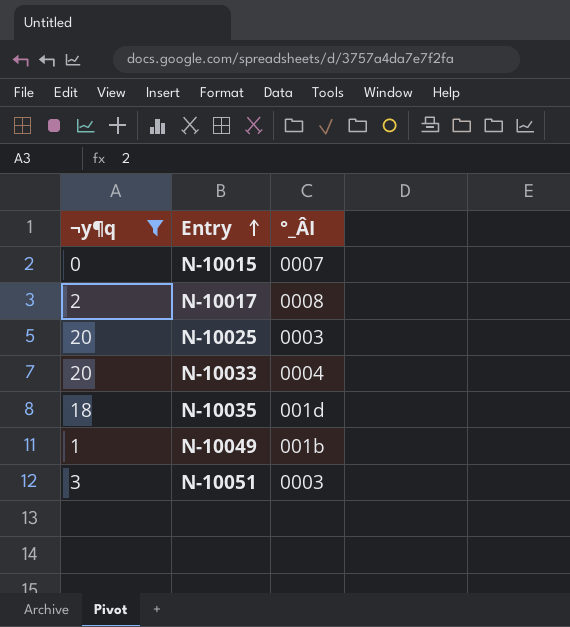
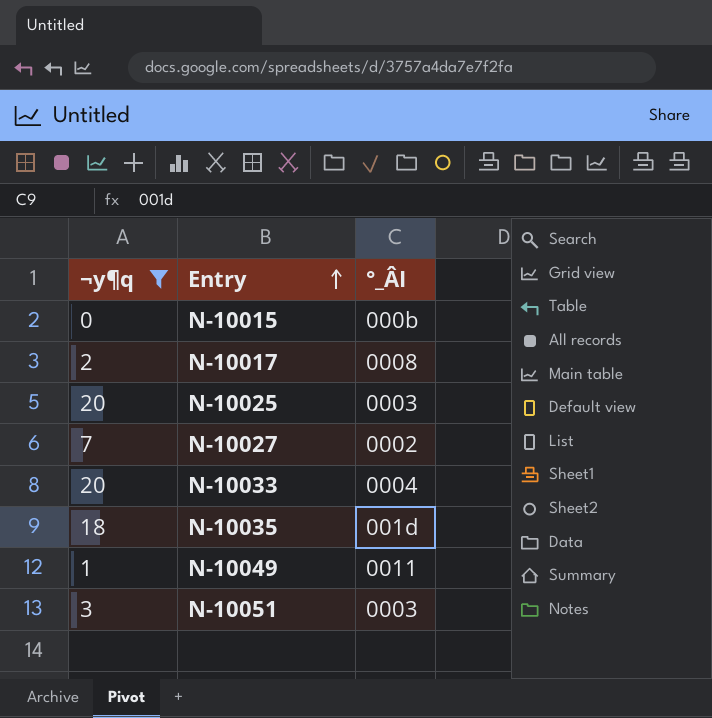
N-10015 | °_ÂI: 0007 -> 000b
row N-10027: none -> 7 | 0002
N-10049 | °_ÂI: 001b -> 0011

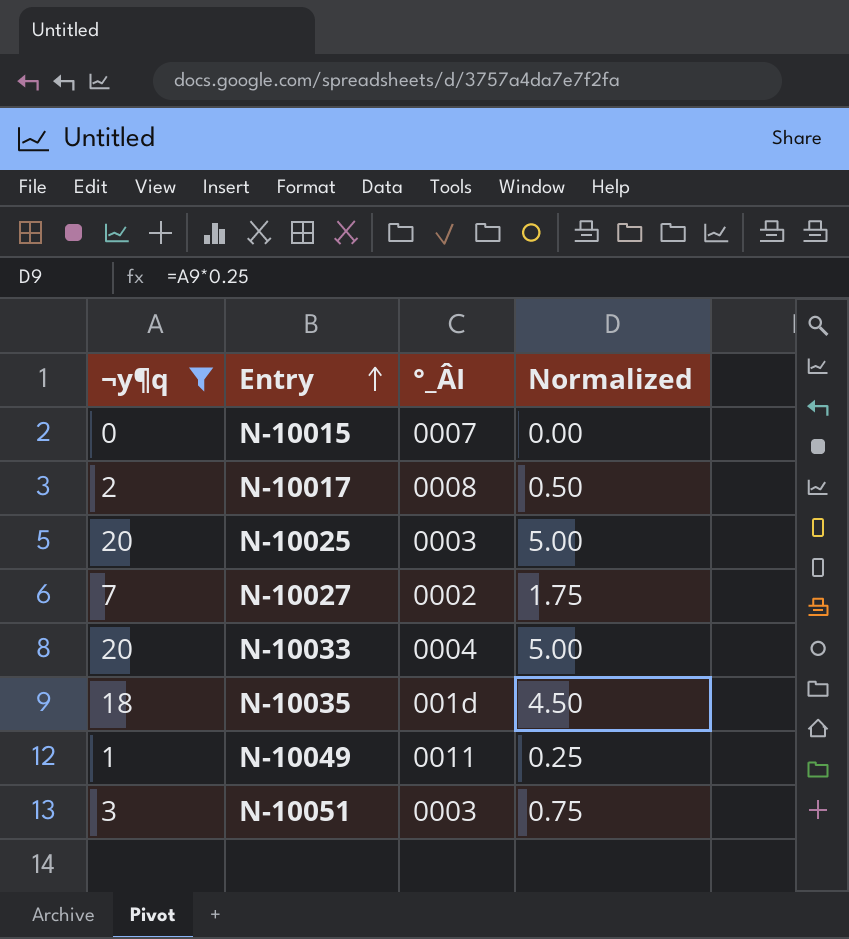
column Normalized | formula: none -> [¬y¶q] * 0.25
N-10015 | °_ÂI: 000b -> 0007

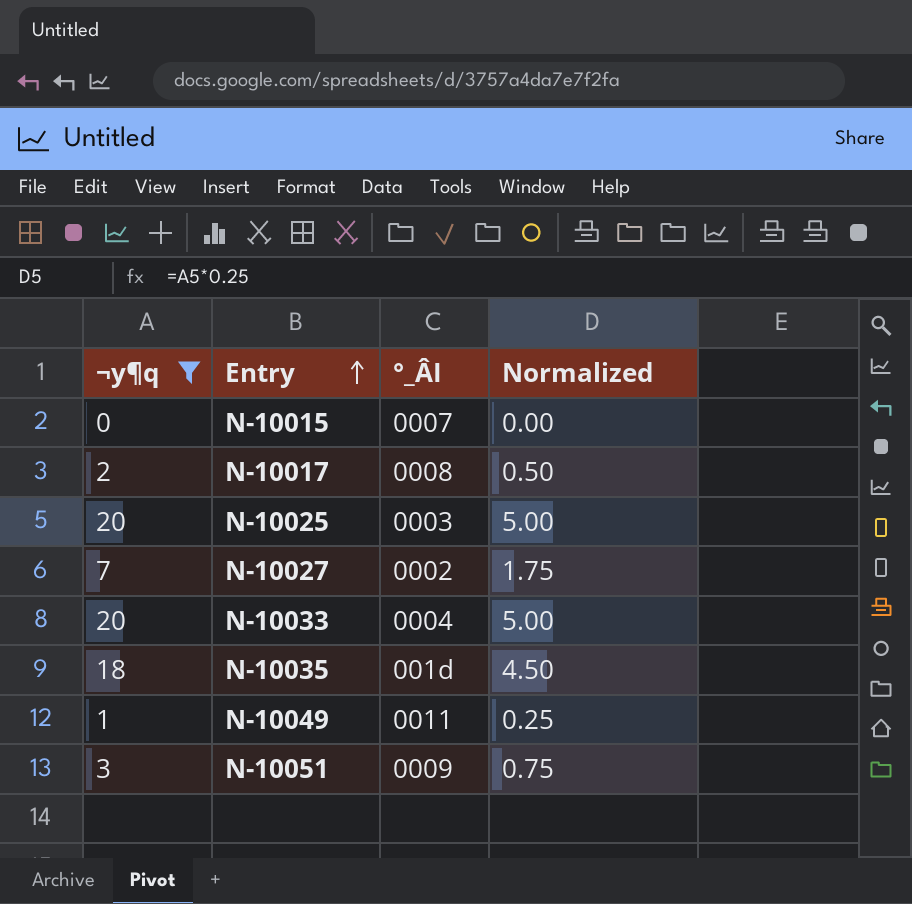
N-10051 | °_ÂI: 0003 -> 0009

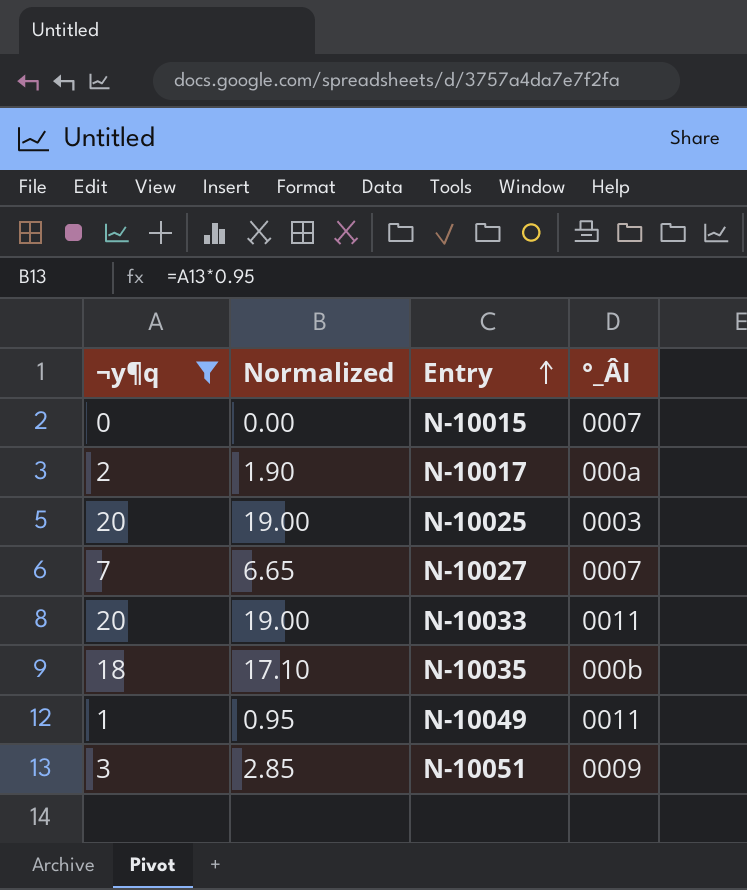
column Normalized | formula: [¬y¶q] * 0.25 -> [¬y¶q] * 0.95
column Normalized | position: 4 -> 2
N-10017 | °_ÂI: 0008 -> 000a
N-10027 | °_ÂI: 0002 -> 0007
N-10033 | °_ÂI: 0004 -> 0011
N-10035 | °_ÂI: 001d -> 000b

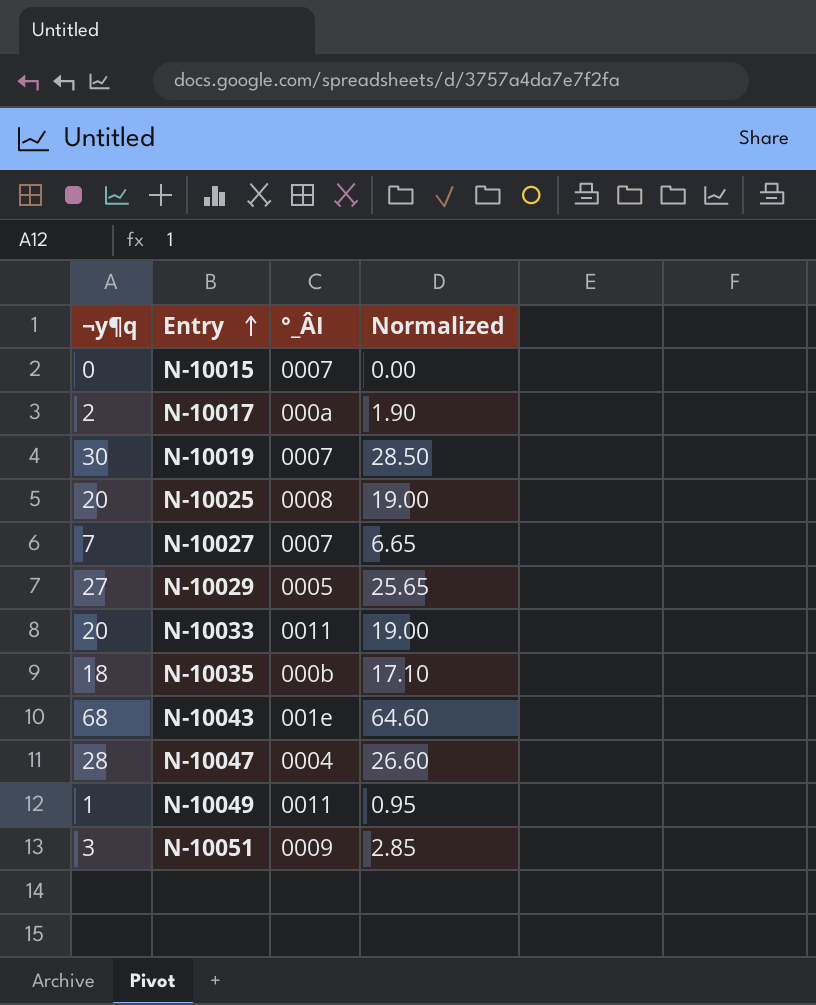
filter: ¬y¶q <= 20 -> none
column Normalized | position: 2 -> 4
N-10025 | °_ÂI: 0003 -> 0008

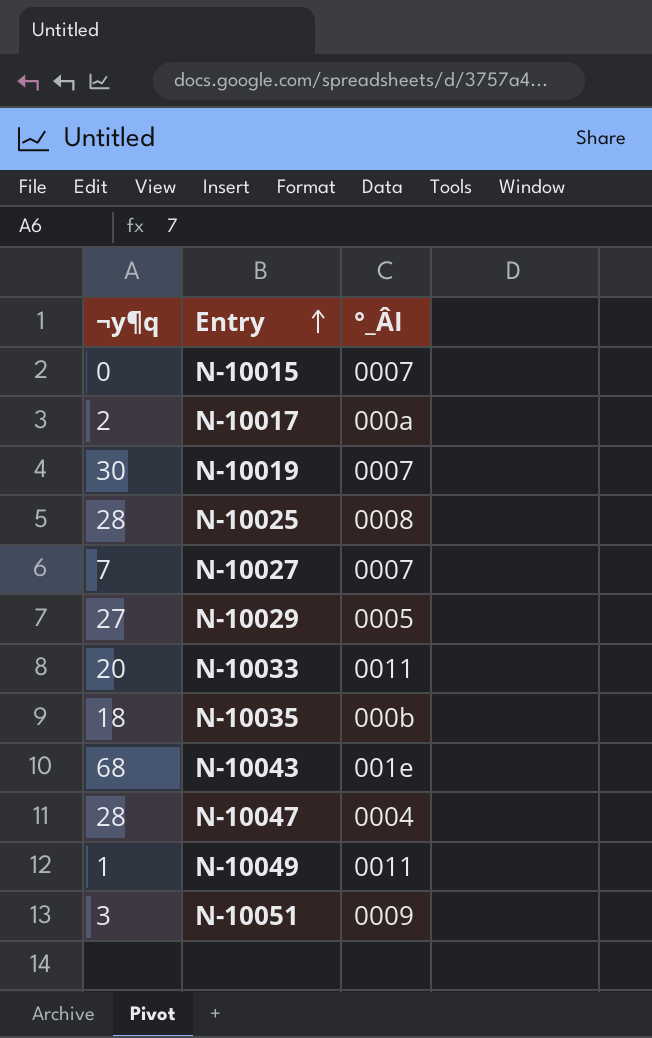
column Normalized | formula: [¬y¶q] * 0.95 -> none
N-10025 | ¬y¶q: 20 -> 28

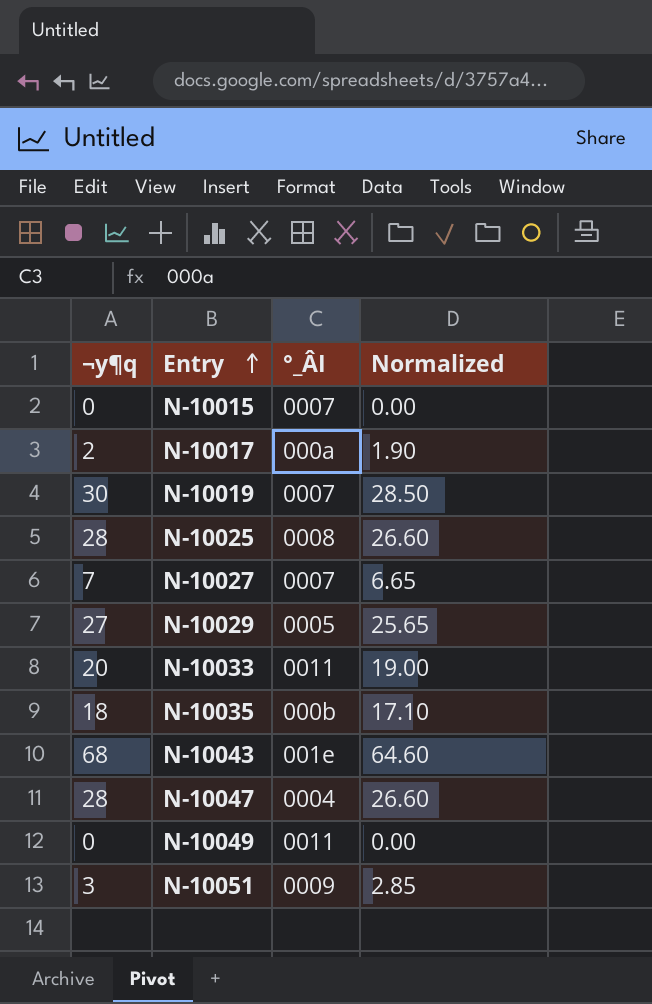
column Normalized | formula: none -> [¬y¶q] * 0.95
N-10049 | ¬y¶q: 1 -> 0

